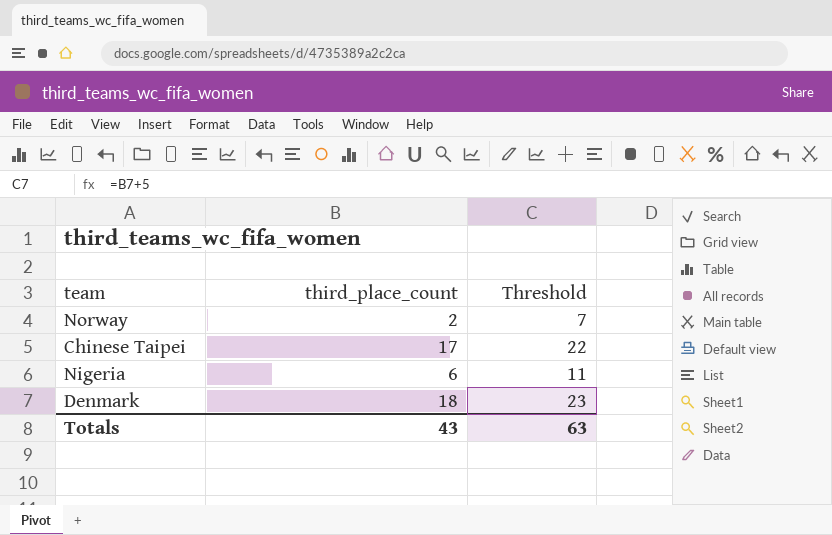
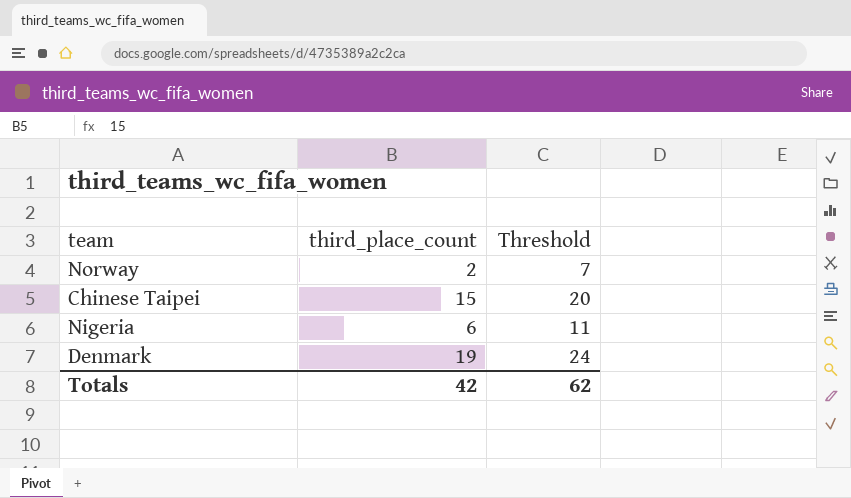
Chinese Taipei | third_place_count: 17 -> 15
Chinese Taipei | Threshold: 22 -> 20
Denmark | third_place_count: 18 -> 19
Denmark | Threshold: 23 -> 24
Totals | third_place_count: 43 -> 42
Totals | Threshold: 63 -> 62

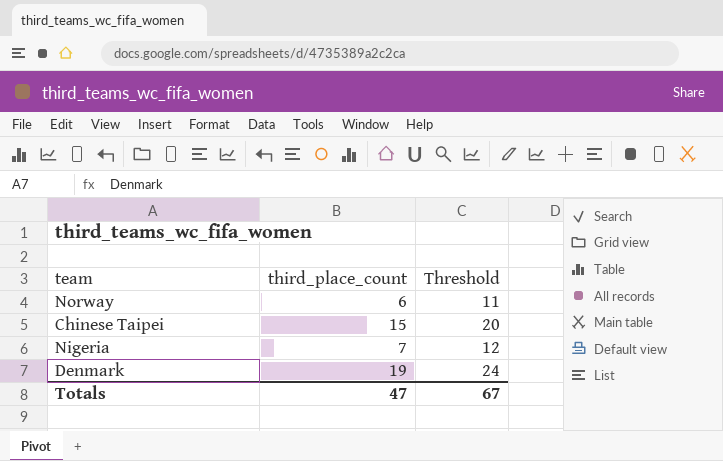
Norway | third_place_count: 2 -> 6
Norway | Threshold: 7 -> 11
Nigeria | third_place_count: 6 -> 7
Nigeria | Threshold: 11 -> 12
Totals | third_place_count: 42 -> 47
Totals | Threshold: 62 -> 67

